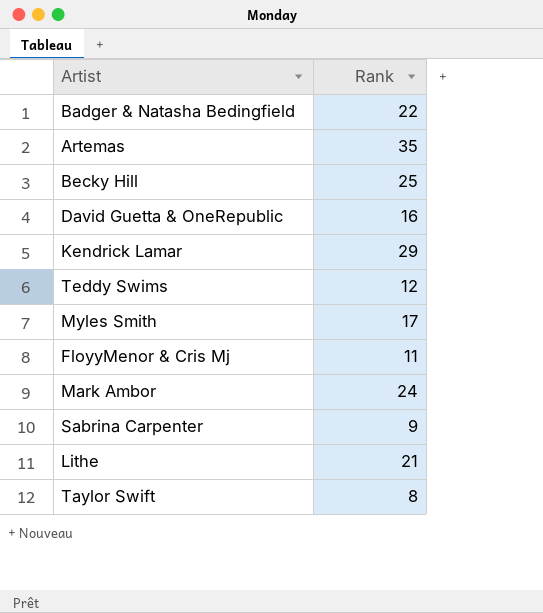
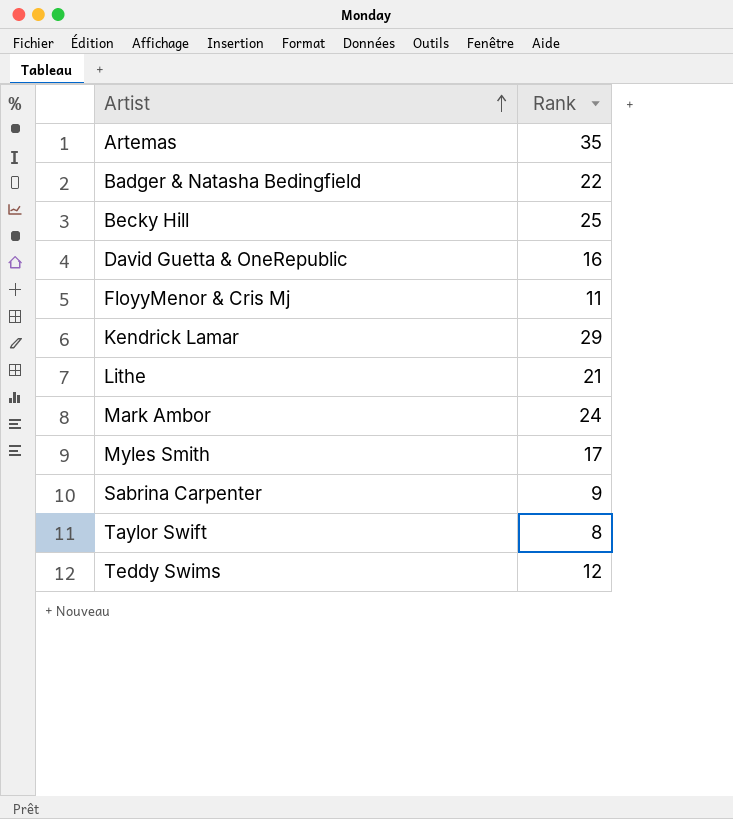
row order: none -> Artist ascending

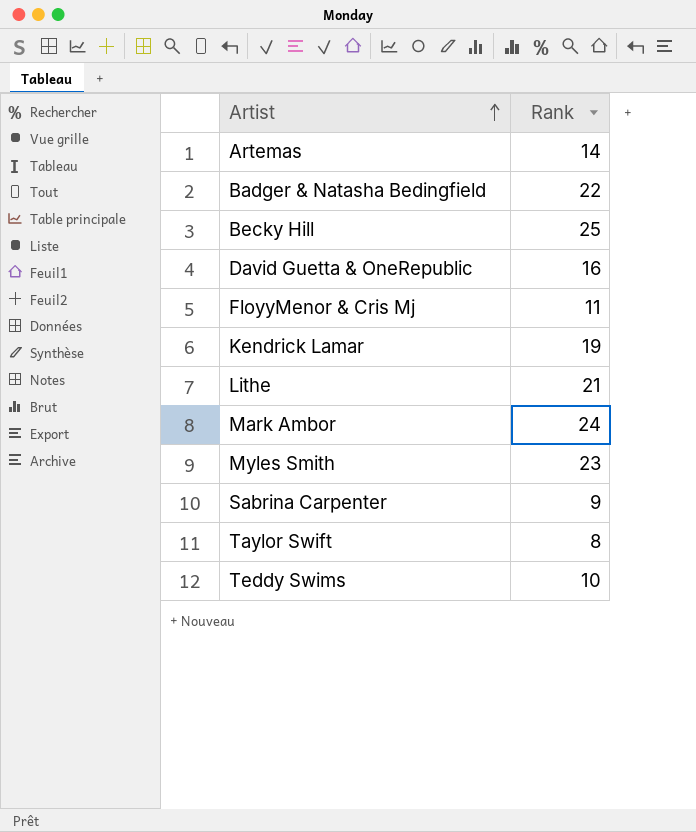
Artemas | Rank: 35 -> 14
Kendrick Lamar | Rank: 29 -> 19
Myles Smith | Rank: 17 -> 23
Teddy Swims | Rank: 12 -> 10

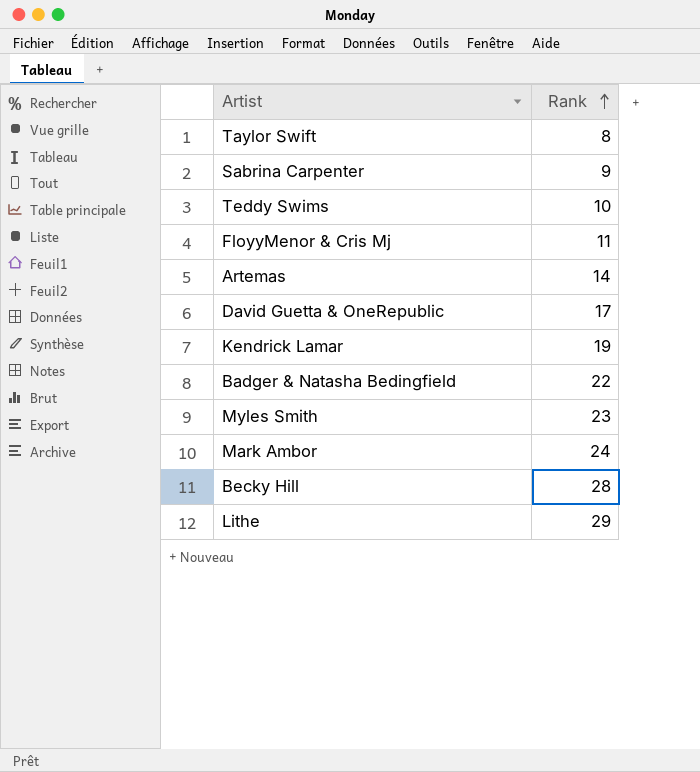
row order: Artist ascending -> Rank ascending
David Guetta & OneRepublic | Rank: 16 -> 17
Becky Hill | Rank: 25 -> 28
Lithe | Rank: 21 -> 29

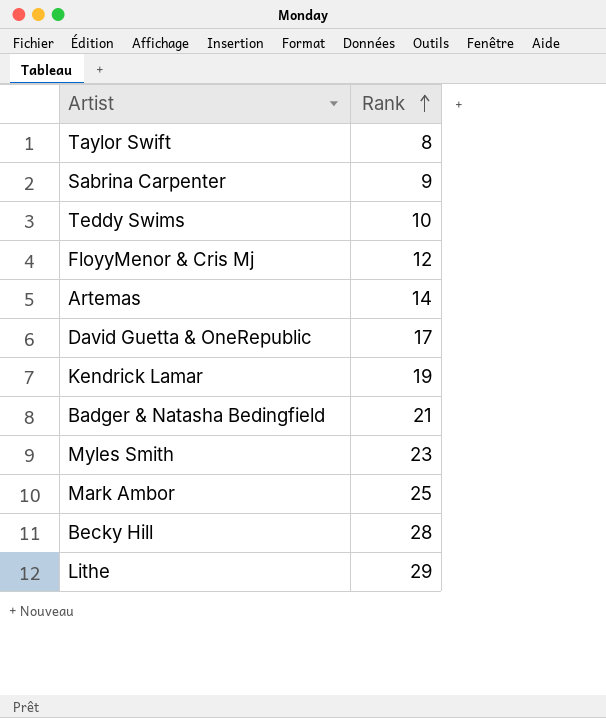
FloyyMenor & Cris Mj | Rank: 11 -> 12
Badger & Natasha Bedingfield | Rank: 22 -> 21
Mark Ambor | Rank: 24 -> 25

